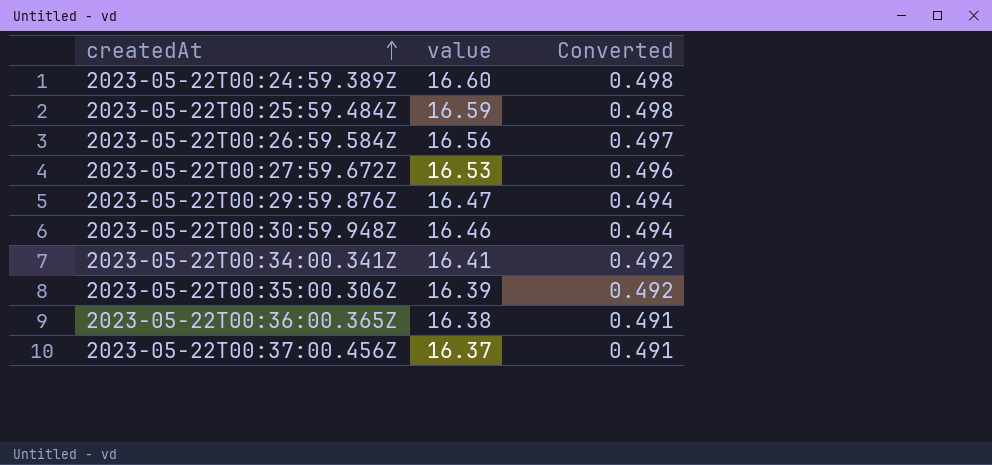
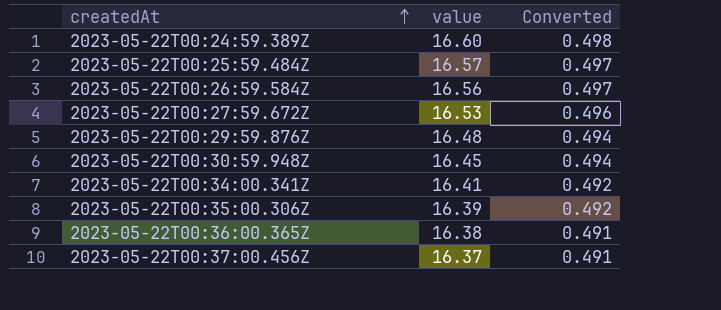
2023-05-22T00:25:59.484Z | value: 16.59 -> 16.57
2023-05-22T00:25:59.484Z | Converted: 0.498 -> 0.497
2023-05-22T00:29:59.876Z | value: 16.47 -> 16.48
2023-05-22T00:30:59.948Z | value: 16.46 -> 16.45

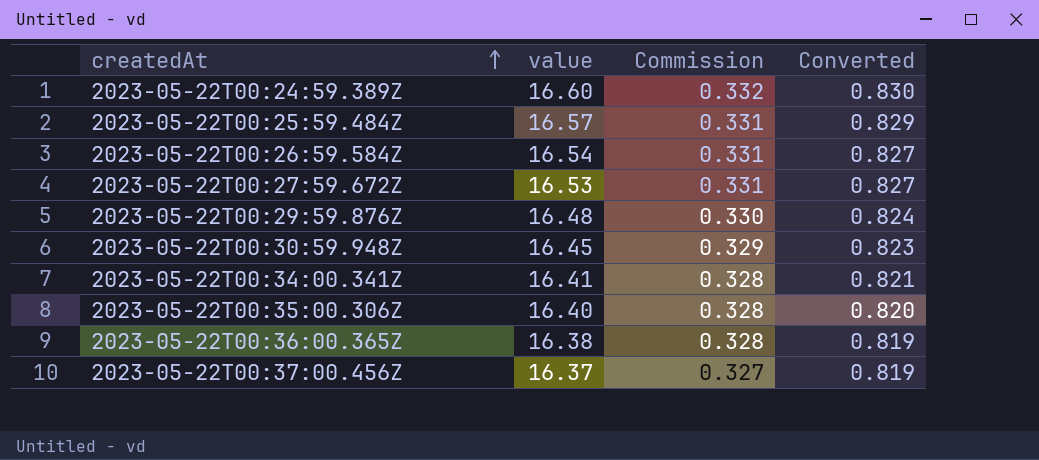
column Commission | formula: none -> [value] * 0.02
column Converted | formula: [value] * 0.03 -> [value] * 0.05
2023-05-22T00:26:59.584Z | value: 16.56 -> 16.54
2023-05-22T00:35:00.306Z | value: 16.39 -> 16.40

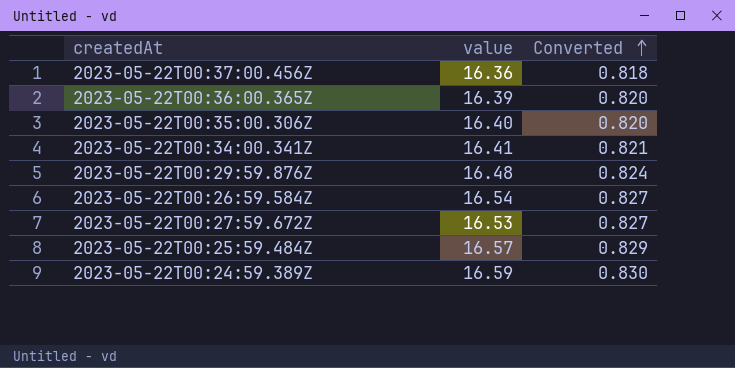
row order: createdAt ascending -> Converted ascending
column Commission | formula: [value] * 0.02 -> none
row 2023-05-22T00:30:59.948Z: 16.45 | 0.329 | 0.823 -> none
2023-05-22T00:37:00.456Z | value: 16.37 -> 16.36
2023-05-22T00:37:00.456Z | Converted: 0.819 -> 0.818
2023-05-22T00:36:00.365Z | value: 16.38 -> 16.39
2023-05-22T00:36:00.365Z | Converted: 0.819 -> 0.820
2023-05-22T00:24:59.389Z | value: 16.60 -> 16.59

